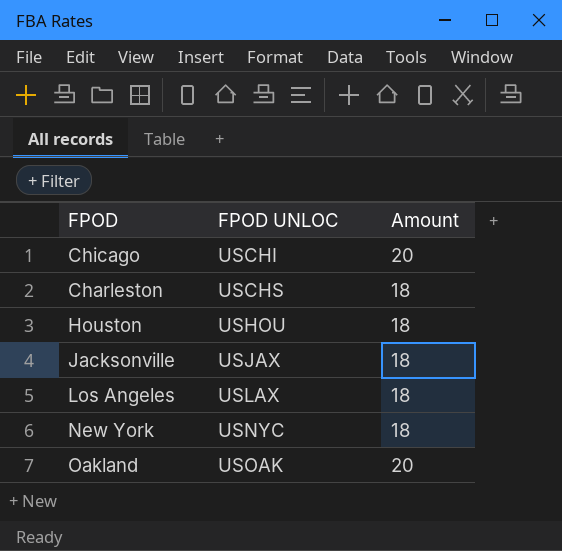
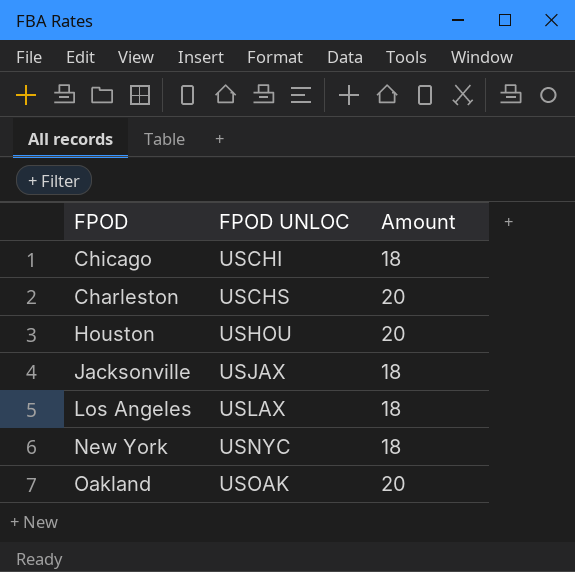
Chicago | Amount: 20 -> 18
Charleston | Amount: 18 -> 20
Houston | Amount: 18 -> 20

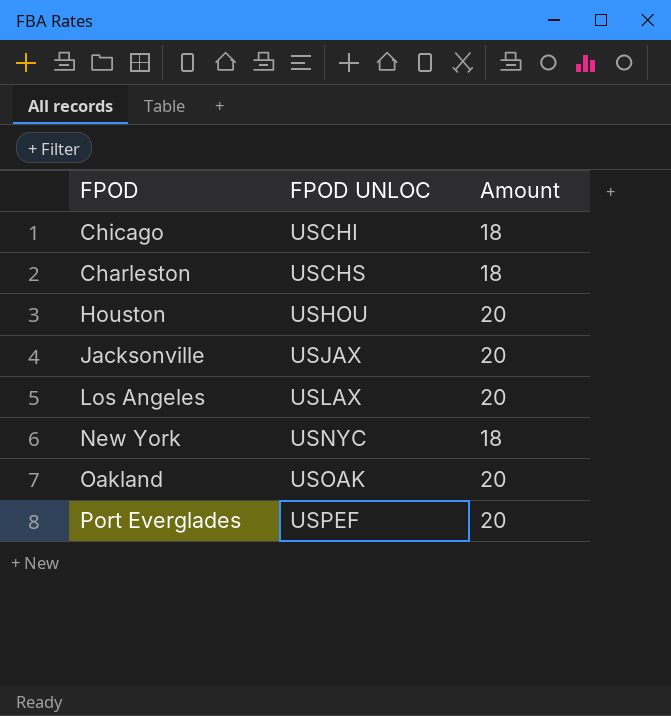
Charleston | Amount: 20 -> 18
Jacksonville | Amount: 18 -> 20
Los Angeles | Amount: 18 -> 20
row Port Everglades: none -> USPEF | 20

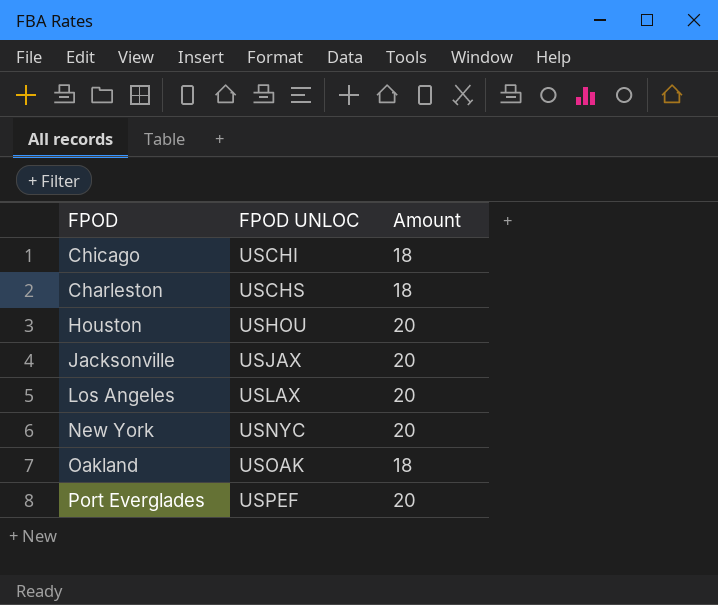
New York | Amount: 18 -> 20
Oakland | Amount: 20 -> 18

